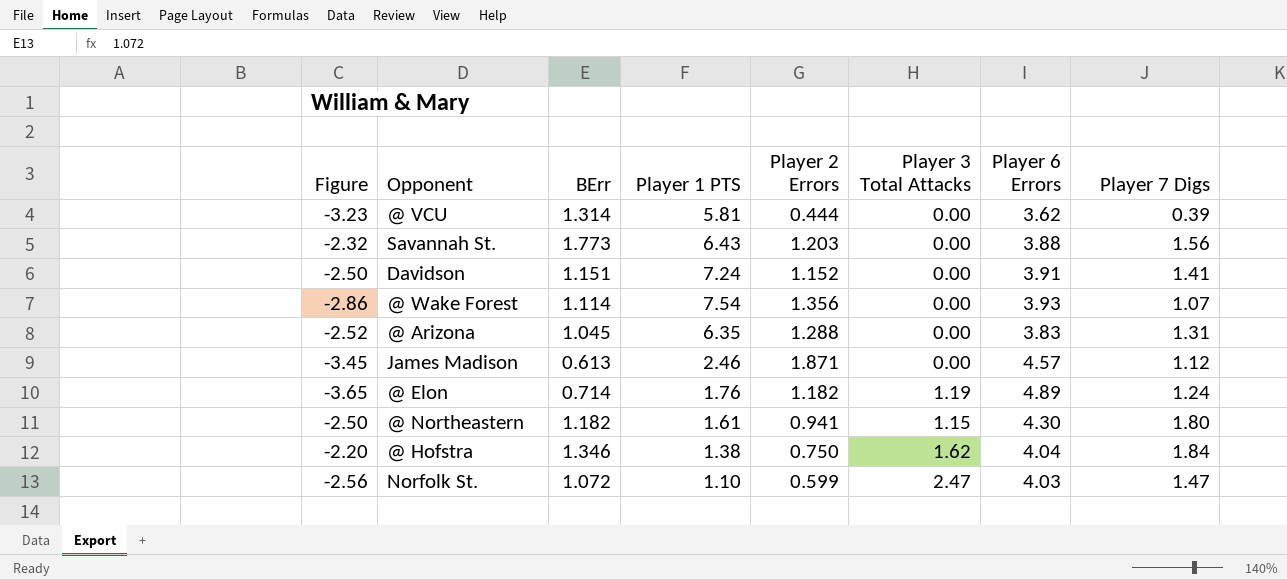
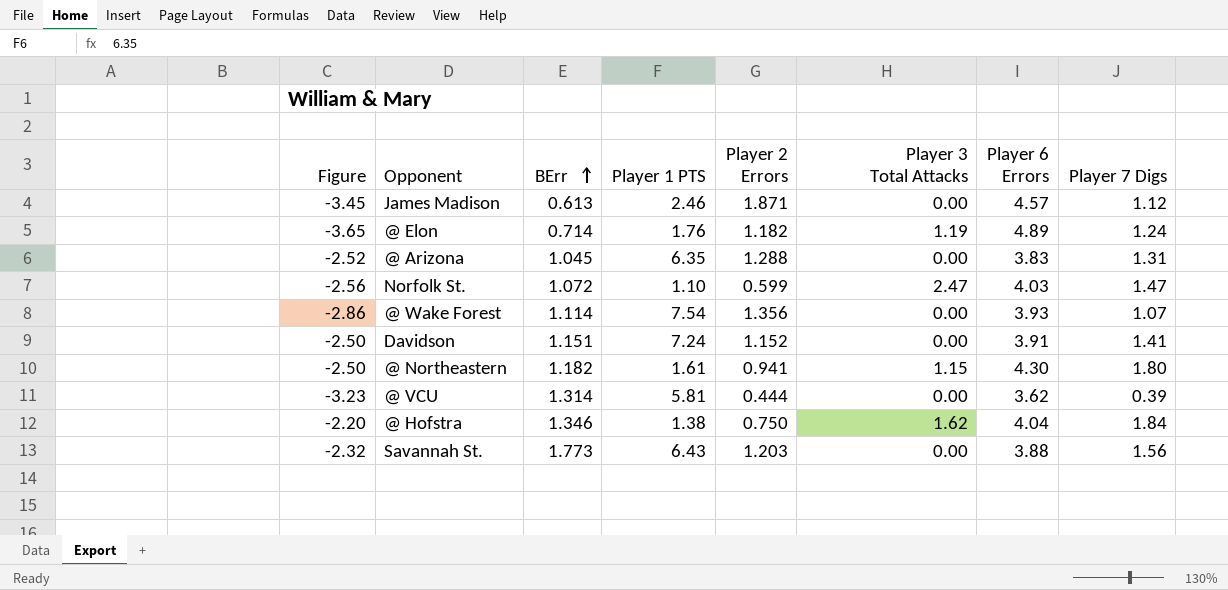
row order: none -> BErr ascending

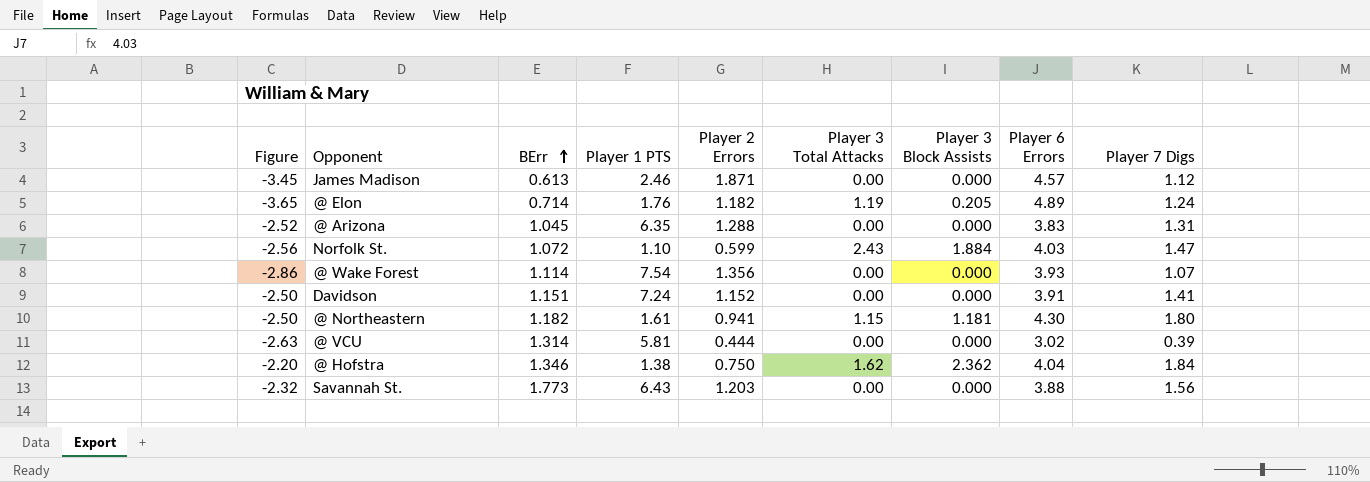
column Player 3 Block Assists | position: none -> 7
Norfolk St. | Player 3 Total Attacks: 2.47 -> 2.43
@ VCU | Figure: -3.23 -> -2.63
@ VCU | Player 6 Errors: 3.62 -> 3.02

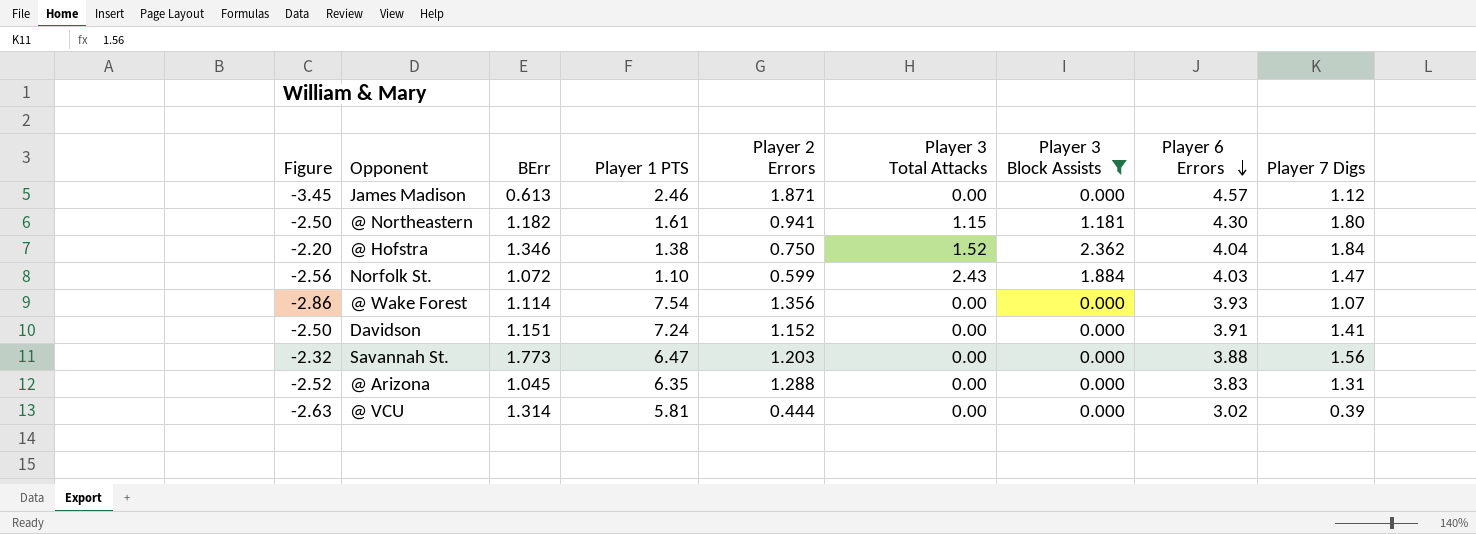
filter: none -> Player 3 Block Assists != 0.205
row order: BErr ascending -> Player 6 Errors descending
@ Hofstra | Player 3 Total Attacks: 1.62 -> 1.52
Savannah St. | Player 1 PTS: 6.43 -> 6.47

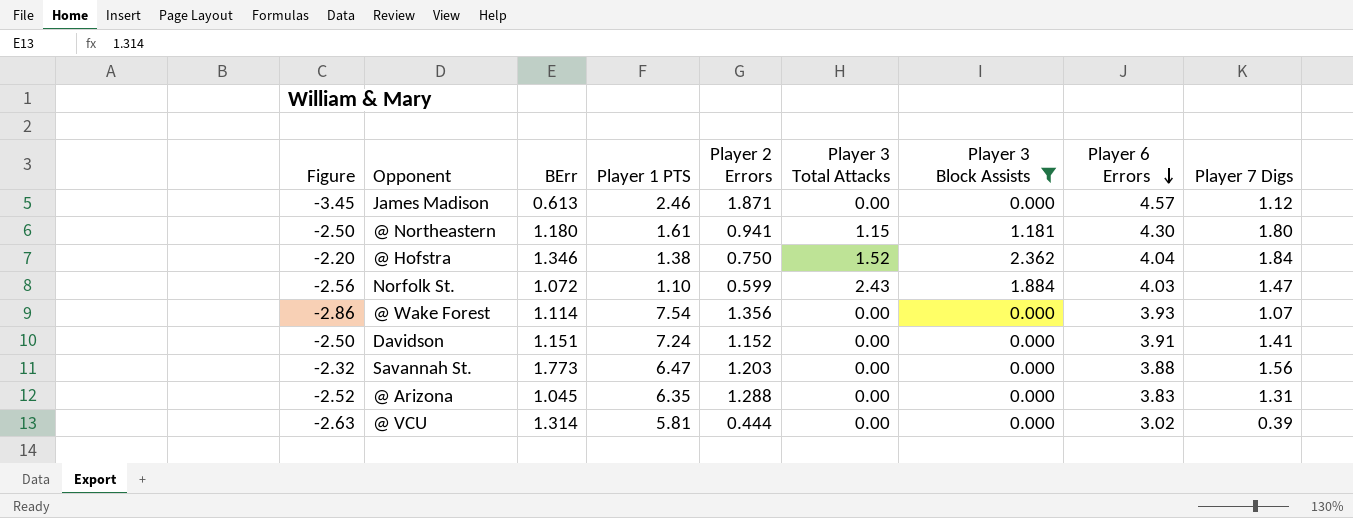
@ Northeastern | BErr: 1.182 -> 1.180

